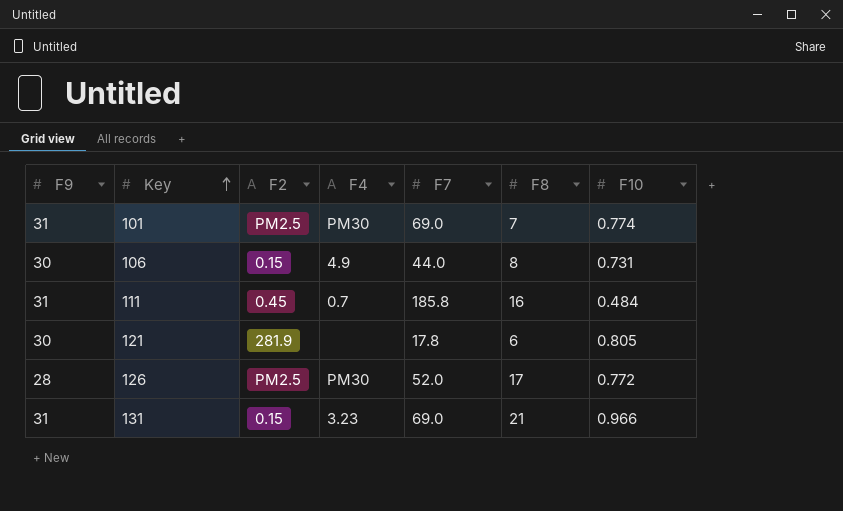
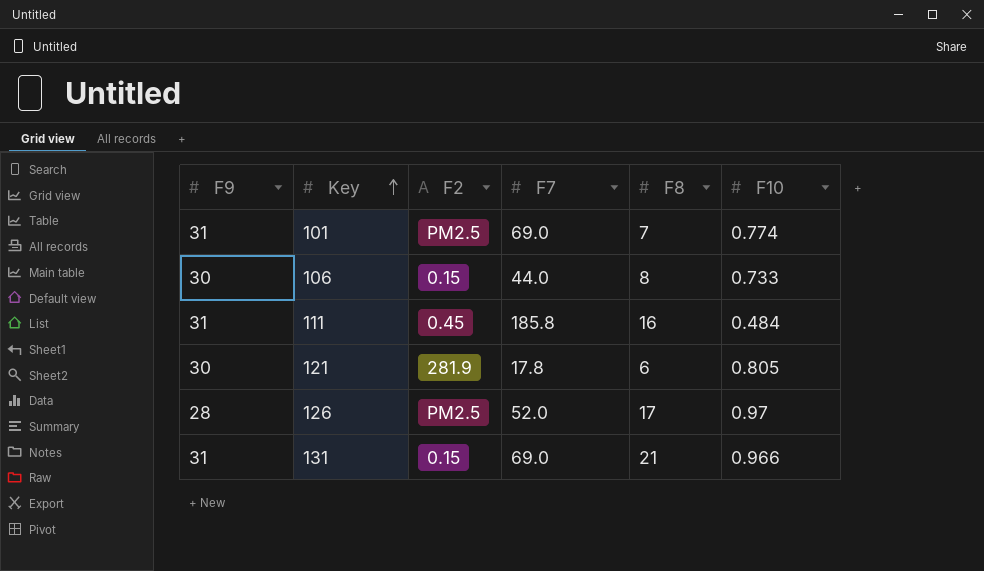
column F4 | position: 4 -> none
106 | F10: 0.731 -> 0.733
126 | F10: 0.772 -> 0.97

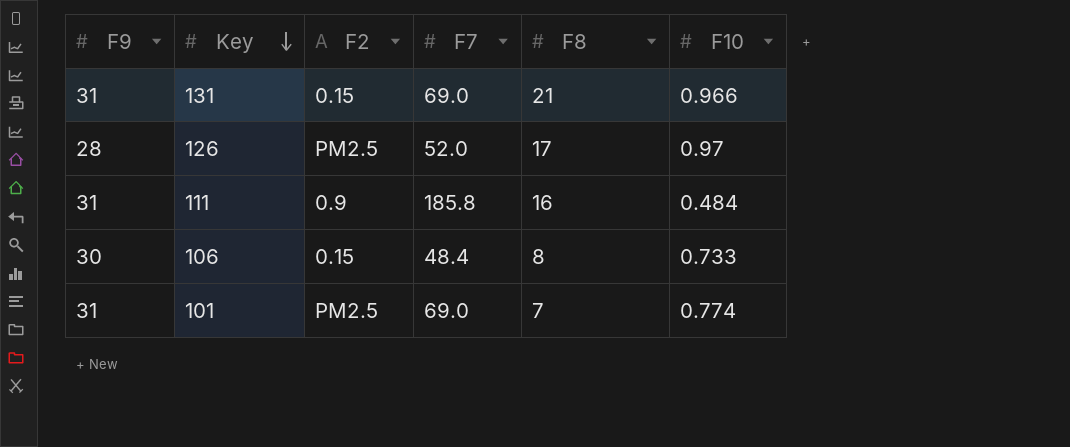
row order: Key ascending -> Key descending
row 121: 30 | 281.9 | 17.8 | 6 | 0.805 -> none
111 | F2: 0.45 -> 0.9
106 | F7: 44.0 -> 48.4

